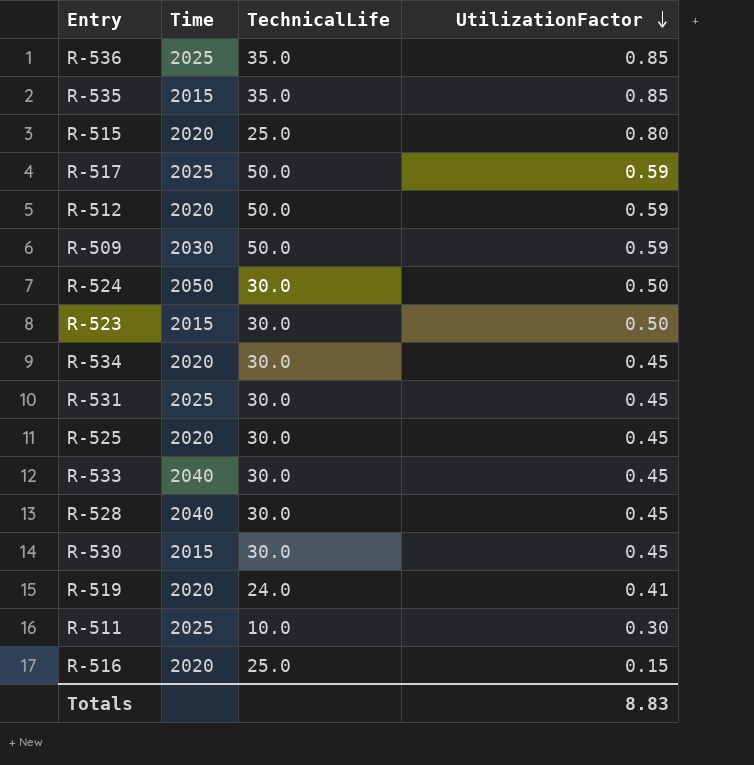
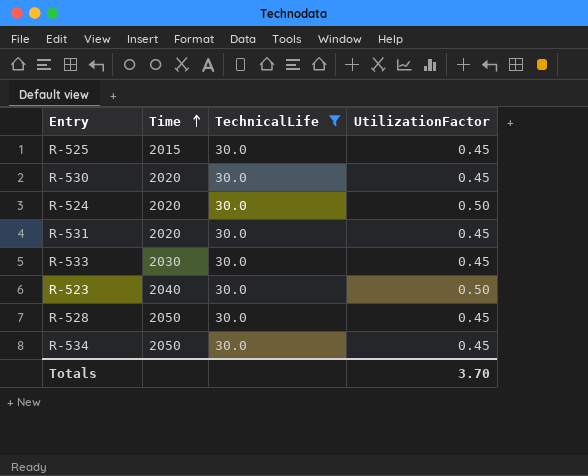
filter: none -> TechnicalLife = 30.0
row order: UtilizationFactor descending -> Time ascending
R-525 | Time: 2020 -> 2015
R-530 | Time: 2015 -> 2020
R-524 | Time: 2050 -> 2020
R-531 | Time: 2025 -> 2020
R-533 | Time: 2040 -> 2030
R-523 | Time: 2015 -> 2040
R-528 | Time: 2040 -> 2050
R-534 | Time: 2020 -> 2050
Totals | UtilizationFactor: 8.83 -> 3.70

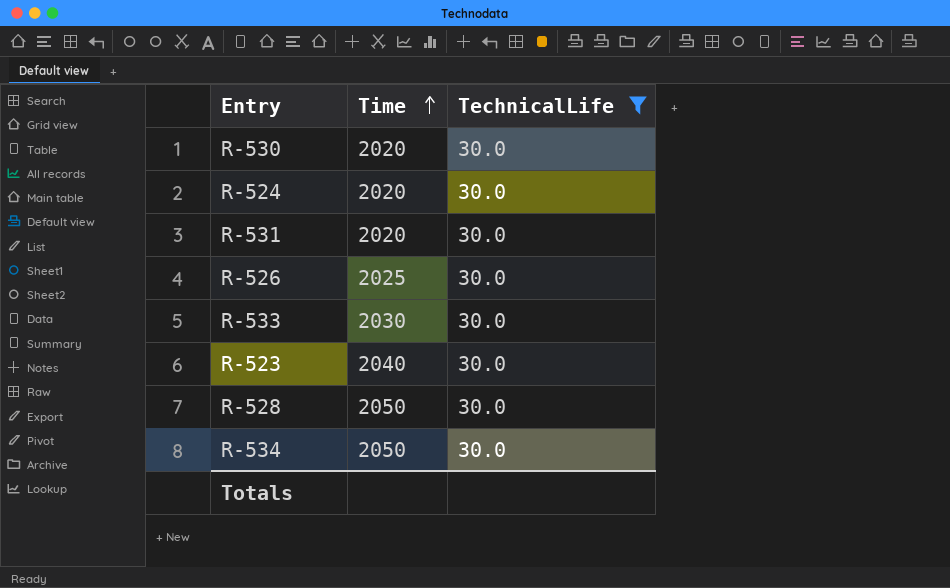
column UtilizationFactor | position: 4 -> none
row R-525: 2015 | 30.0 | 0.45 -> none
row R-526: none -> 2025 | 30.0

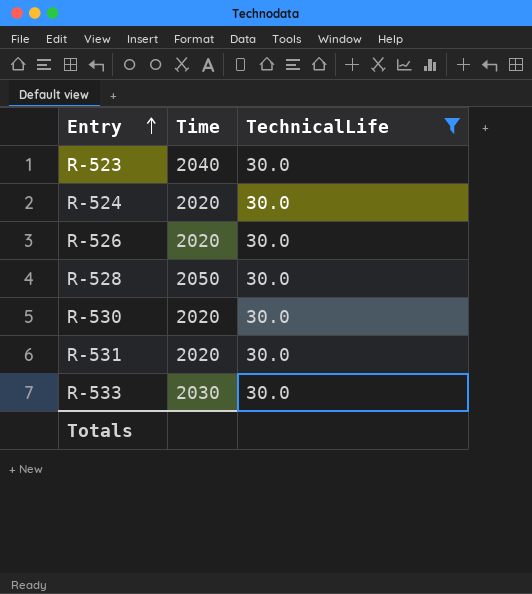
row order: Time ascending -> Entry ascending
row R-534: 2050 | 30.0 -> none
R-526 | Time: 2025 -> 2020

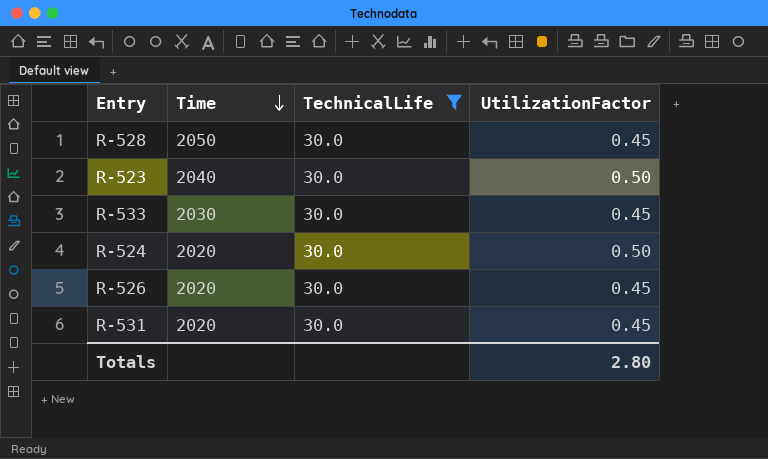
row order: Entry ascending -> Time descending
column UtilizationFactor | position: none -> 4
row R-530: 2020 | 30.0 -> none

